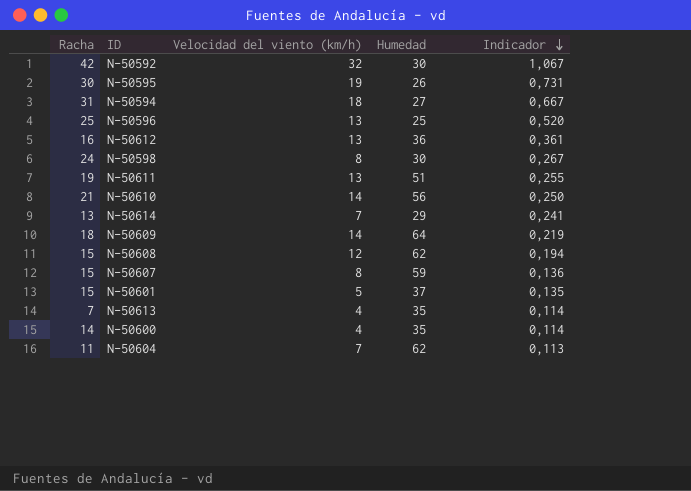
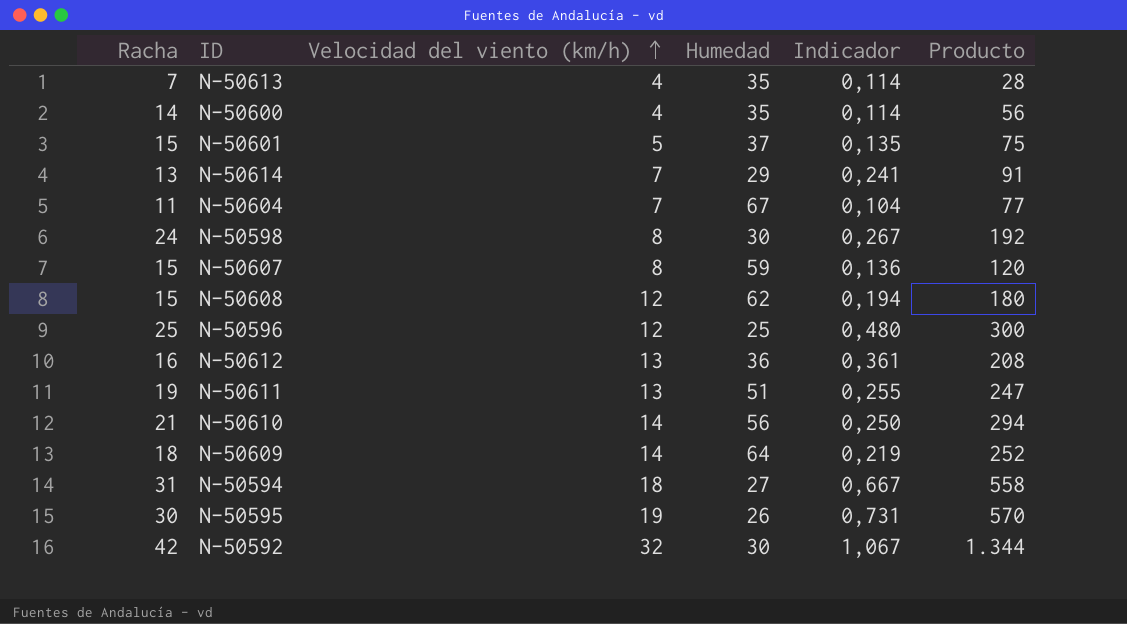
row order: Indicador descending -> Velocidad del viento (km/h) ascending
column Producto | formula: none -> [Racha] * [Velocidad del viento (km/h)]
N-50604 | Humedad: 62 -> 67
N-50604 | Indicador: 0,113 -> 0,104
N-50596 | Velocidad del viento (km/h): 13 -> 12
N-50596 | Indicador: 0,520 -> 0,480

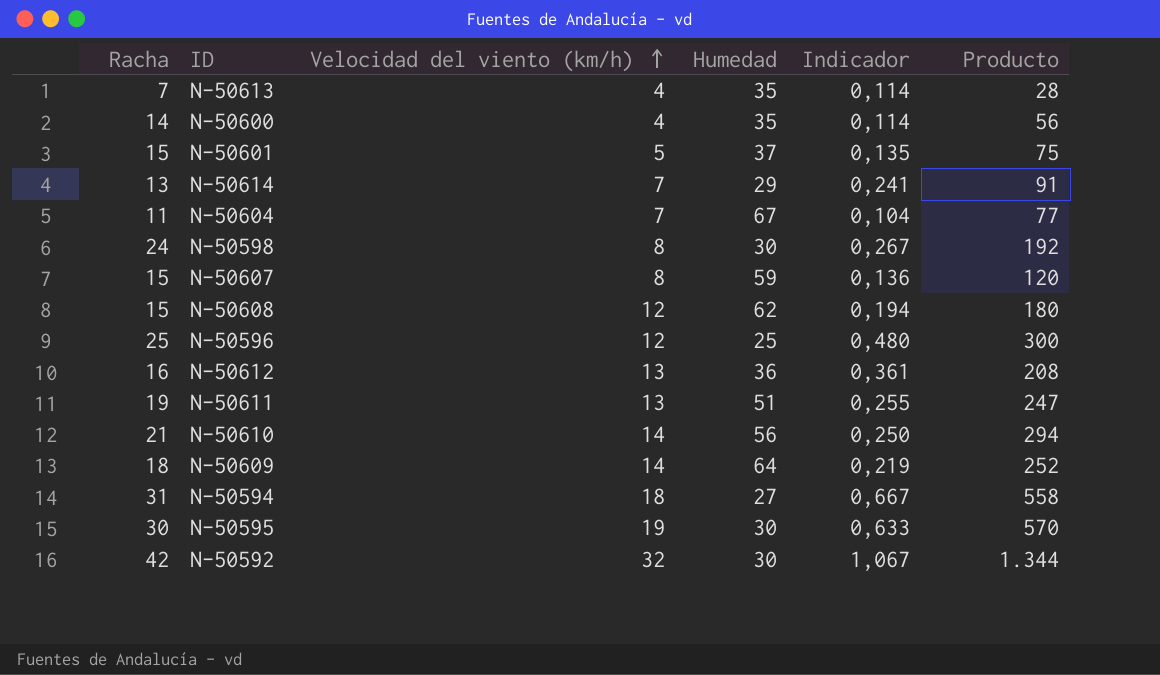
N-50595 | Humedad: 26 -> 30
N-50595 | Indicador: 0,731 -> 0,633

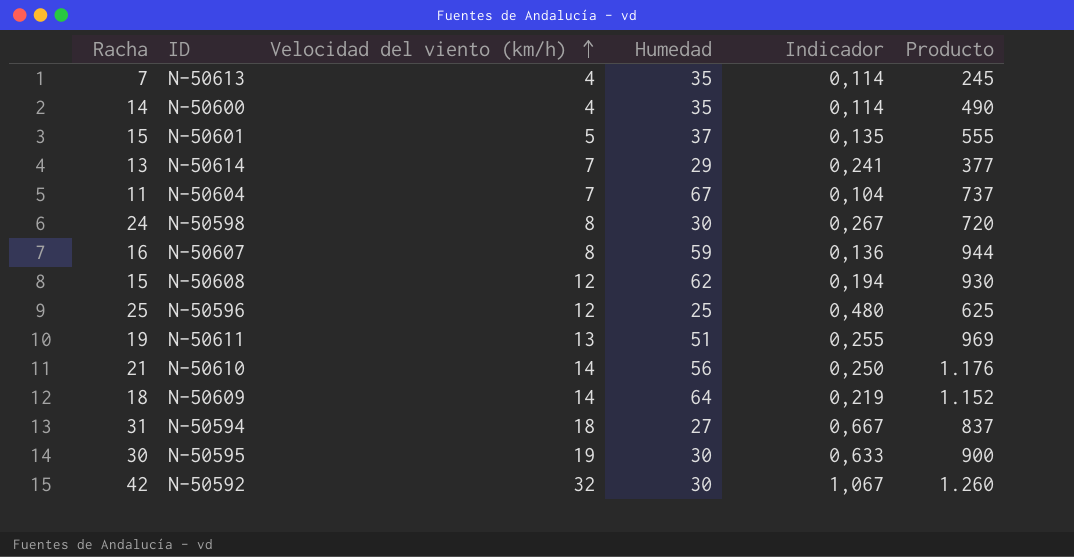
column Producto | formula: [Racha] * [Velocidad del viento (km/h)] -> [Racha] * [Humedad]
row N-50612: 16 | 13 | 36 | 0,361 | 208 -> none
N-50607 | Racha: 15 -> 16

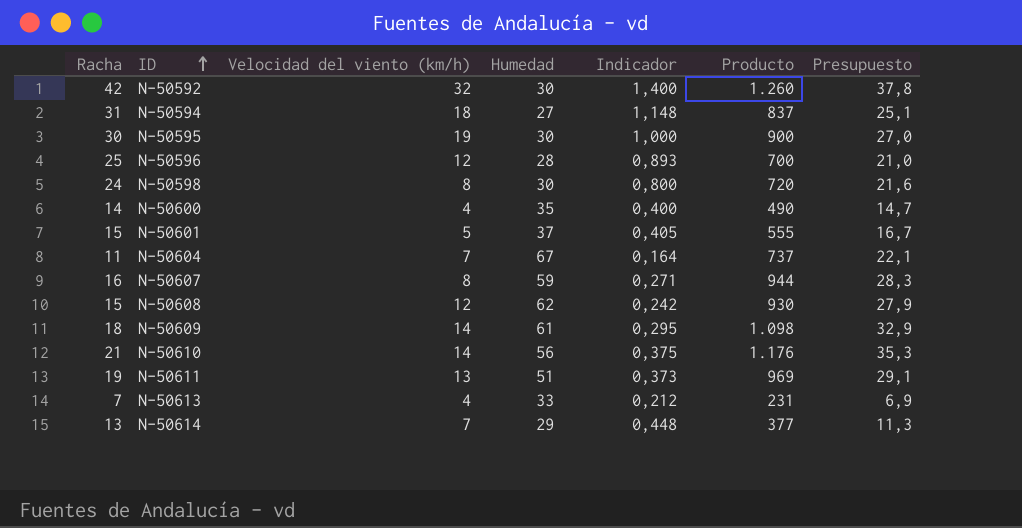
row order: Velocidad del viento (km/h) ascending -> ID ascending
column Indicador | formula: [Velocidad del viento (km/h)] / [Humedad] -> [Racha] / [Humedad]
column Presupuesto | formula: none -> [Producto] * 0,03
N-50596 | Humedad: 25 -> 28
N-50596 | Producto: 625 -> 700
N-50609 | Humedad: 64 -> 61
N-50609 | Producto: 1.152 -> 1.098
N-50613 | Humedad: 35 -> 33
N-50613 | Producto: 245 -> 231

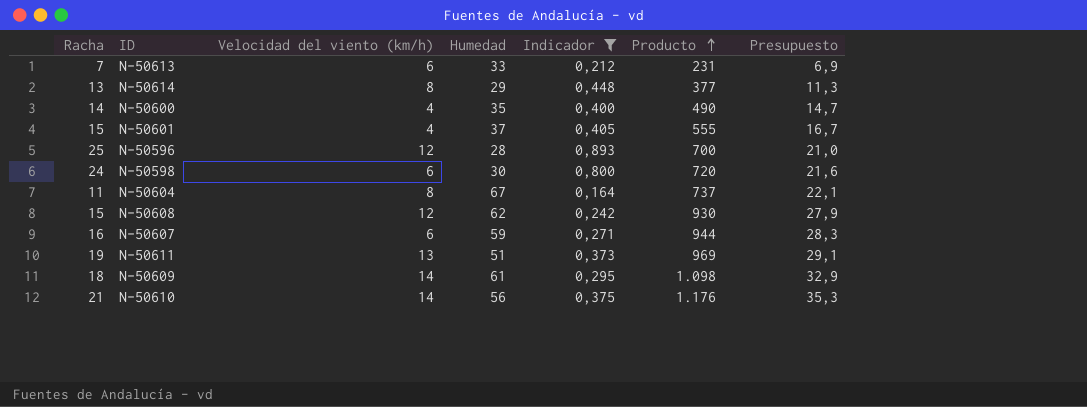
filter: none -> Indicador <= 0,893
row order: ID ascending -> Producto ascending
N-50613 | Velocidad del viento (km/h): 4 -> 6
N-50614 | Velocidad del viento (km/h): 7 -> 8
N-50601 | Velocidad del viento (km/h): 5 -> 4
N-50598 | Velocidad del viento (km/h): 8 -> 6
N-50604 | Velocidad del viento (km/h): 7 -> 8
N-50607 | Velocidad del viento (km/h): 8 -> 6

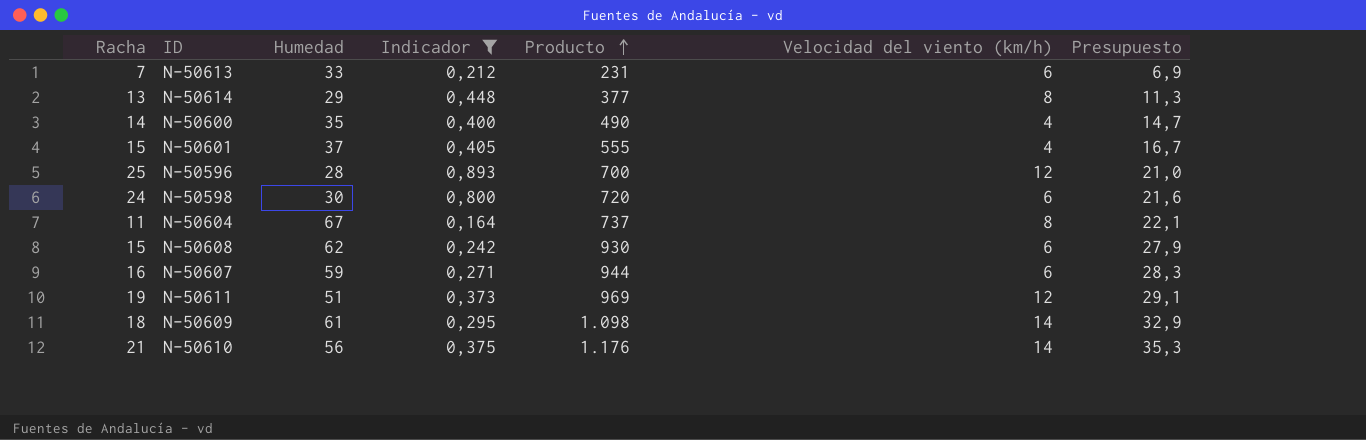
column Velocidad del viento (km/h) | position: 3 -> 6
N-50608 | Velocidad del viento (km/h): 12 -> 6
N-50611 | Velocidad del viento (km/h): 13 -> 12

